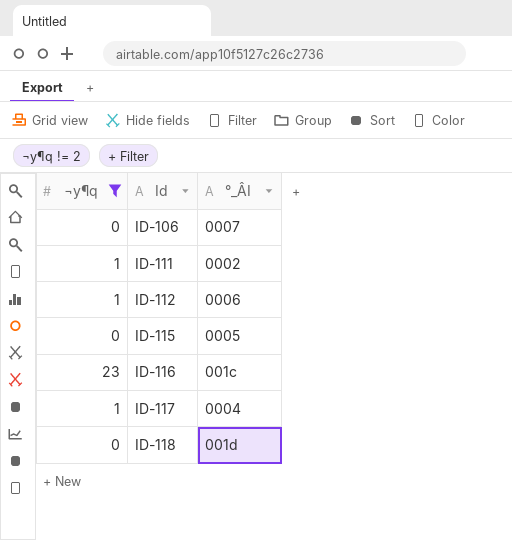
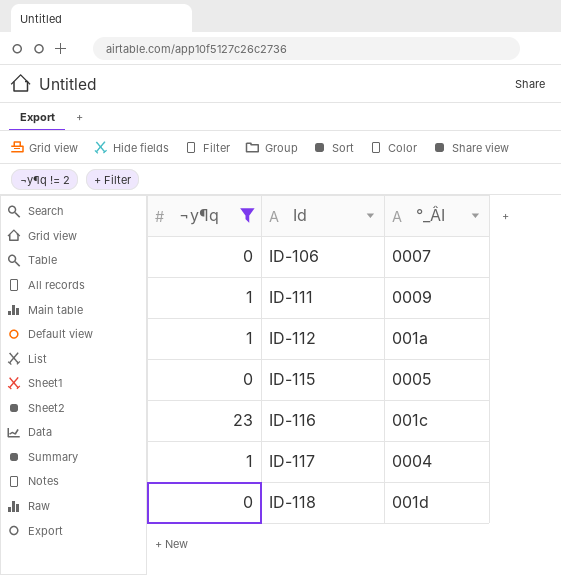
ID-111 | °_ÂI: 0002 -> 0009
ID-112 | °_ÂI: 0006 -> 001a

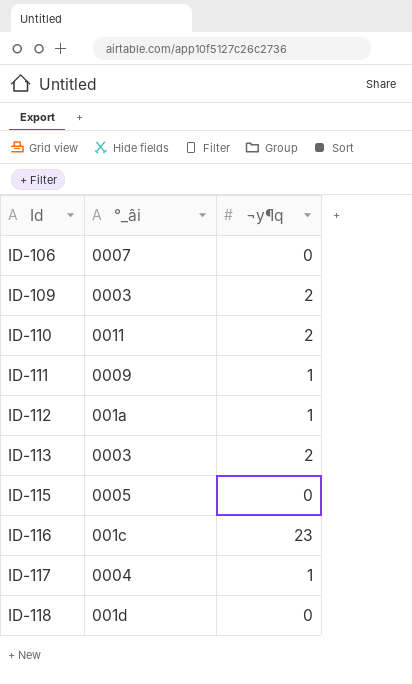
filter: ¬y¶q != 2 -> none
column name: °_ÂI -> °_âi
column ¬y¶q | position: 1 -> 3

